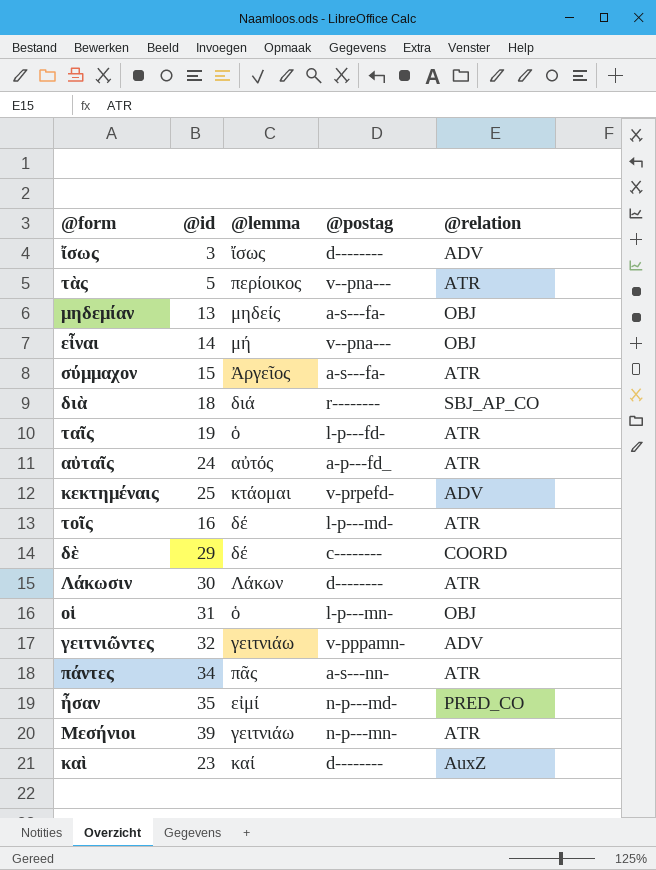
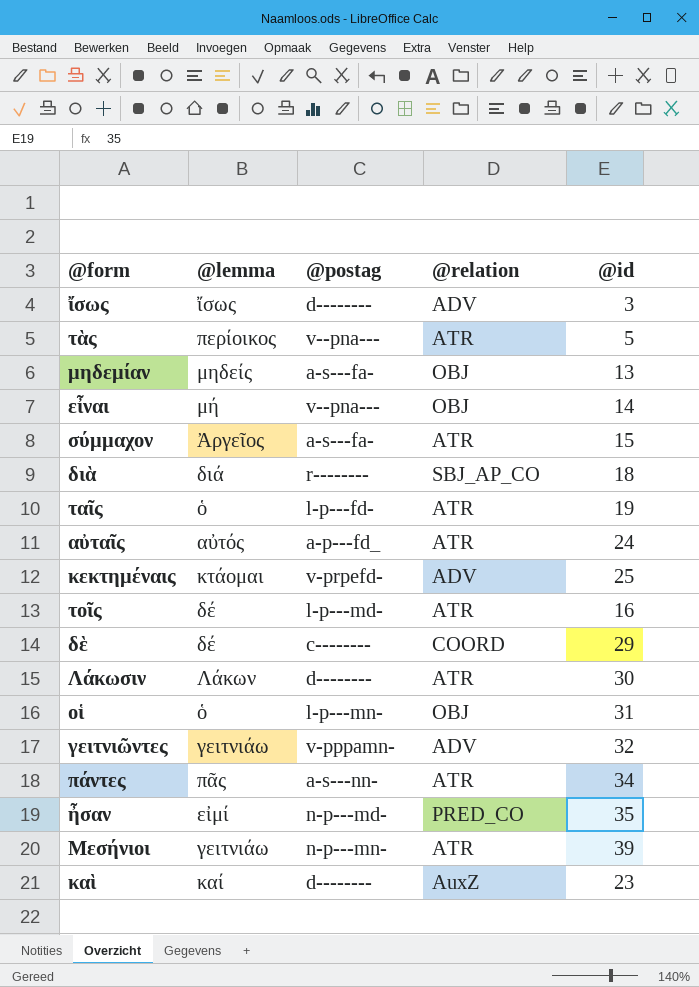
column @id | position: 2 -> 5

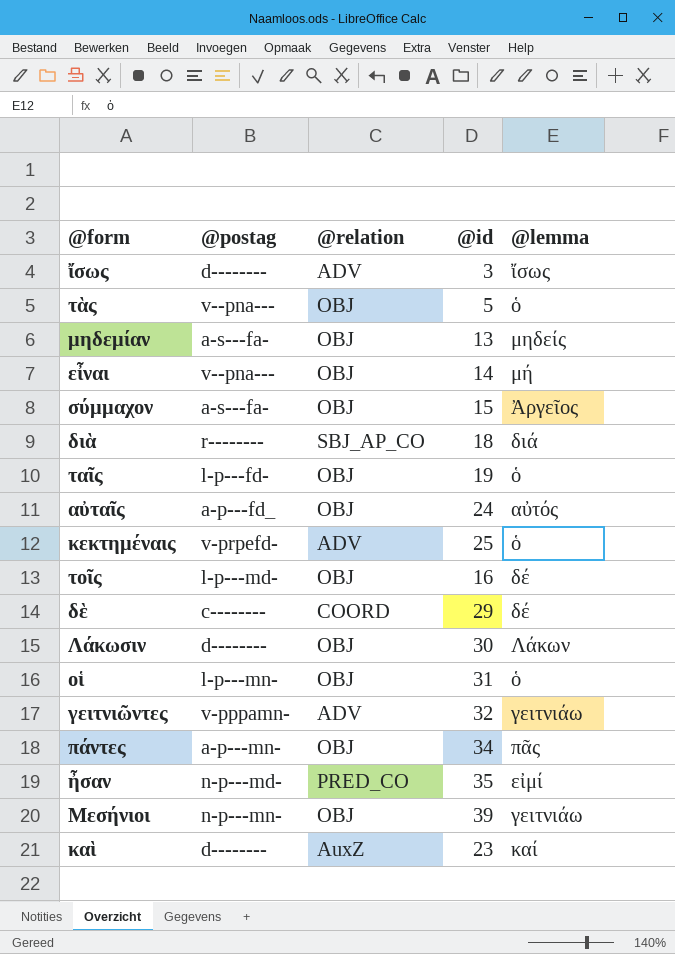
column @lemma | position: 2 -> 5
τὰς | @relation: ATR -> OBJ
τὰς | @lemma: περίοικος -> ὁ
σύμμαχον | @relation: ATR -> OBJ
ταῖς | @relation: ATR -> OBJ
αὐταῖς | @relation: ATR -> OBJ
κεκτημέναις | @lemma: κτάομαι -> ὁ
τοῖς | @relation: ATR -> OBJ
Λάκωσιν | @relation: ATR -> OBJ
πάντες | @postag: a-s---nn- -> a-p---mn-
πάντες | @relation: ATR -> OBJ
Μεσήνιοι | @relation: ATR -> OBJ

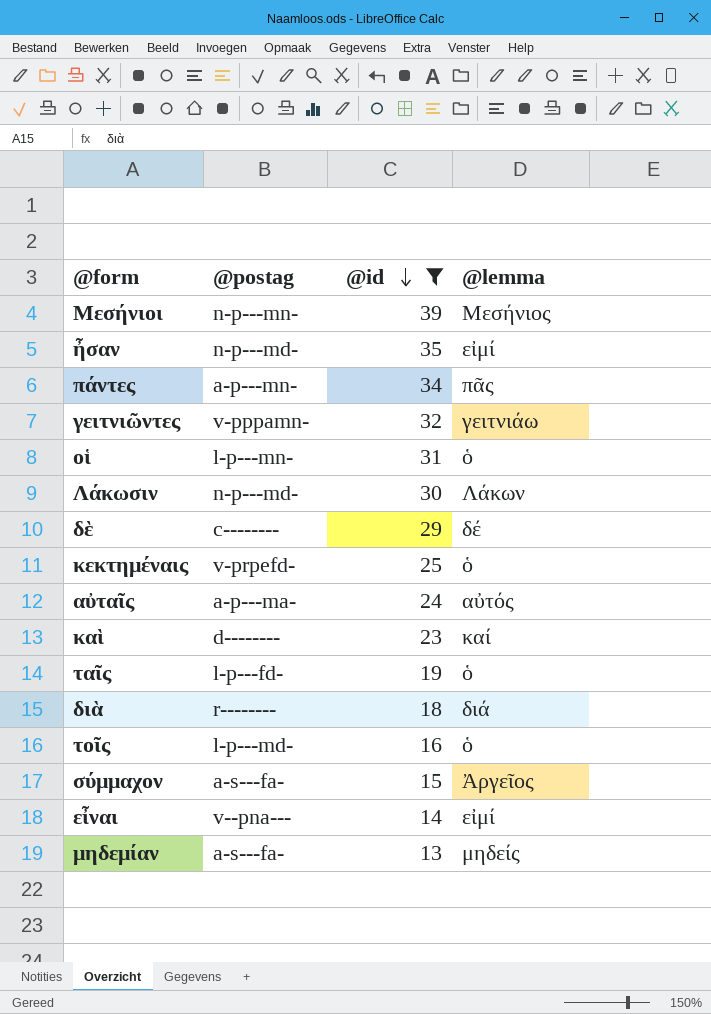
filter: none -> @id >= 13
row order: none -> @id descending
column @relation | position: 3 -> none
Μεσήνιοι | @lemma: γειτνιάω -> Μεσήνιος
Λάκωσιν | @postag: d-------- -> n-p---md-
αὐταῖς | @postag: a-p---fd_ -> a-p---ma-
τοῖς | @lemma: δέ -> ὁ
εἶναι | @lemma: μή -> εἰμί

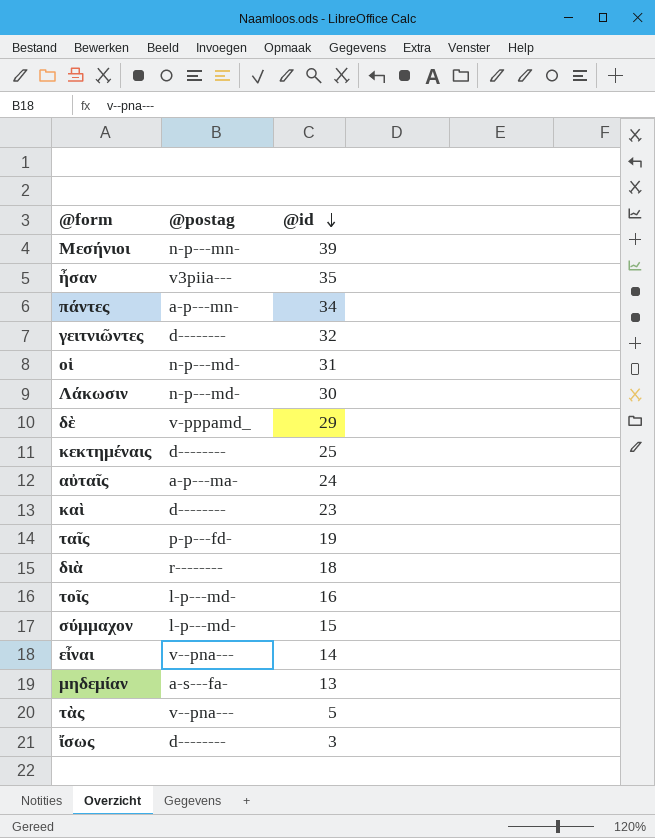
filter: @id >= 13 -> none
column @lemma | position: 4 -> none
ἦσαν | @postag: n-p---md- -> v3piia---
γειτνιῶντες | @postag: v-pppamn- -> d--------
οἱ | @postag: l-p---mn- -> n-p---md-
δὲ | @postag: c-------- -> v-pppamd_
κεκτημέναις | @postag: v-prpefd- -> d--------
ταῖς | @postag: l-p---fd- -> p-p---fd-
σύμμαχον | @postag: a-s---fa- -> l-p---md-

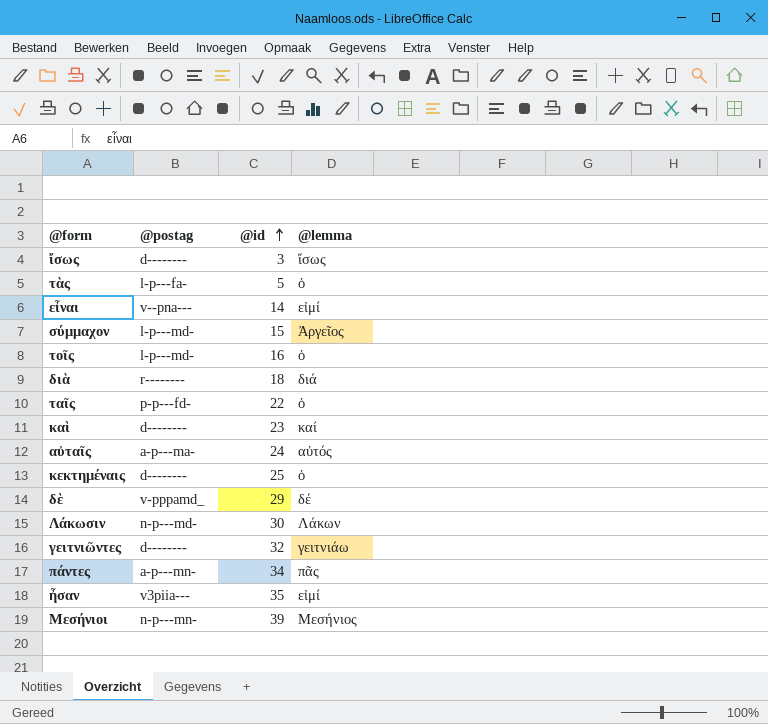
row order: @id descending -> @id ascending
column @lemma | position: none -> 4
row οἱ: n-p---md- | 31 -> none
row μηδεμίαν: a-s---fa- | 13 -> none
τὰς | @postag: v--pna--- -> l-p---fa-
ταῖς | @id: 19 -> 22

